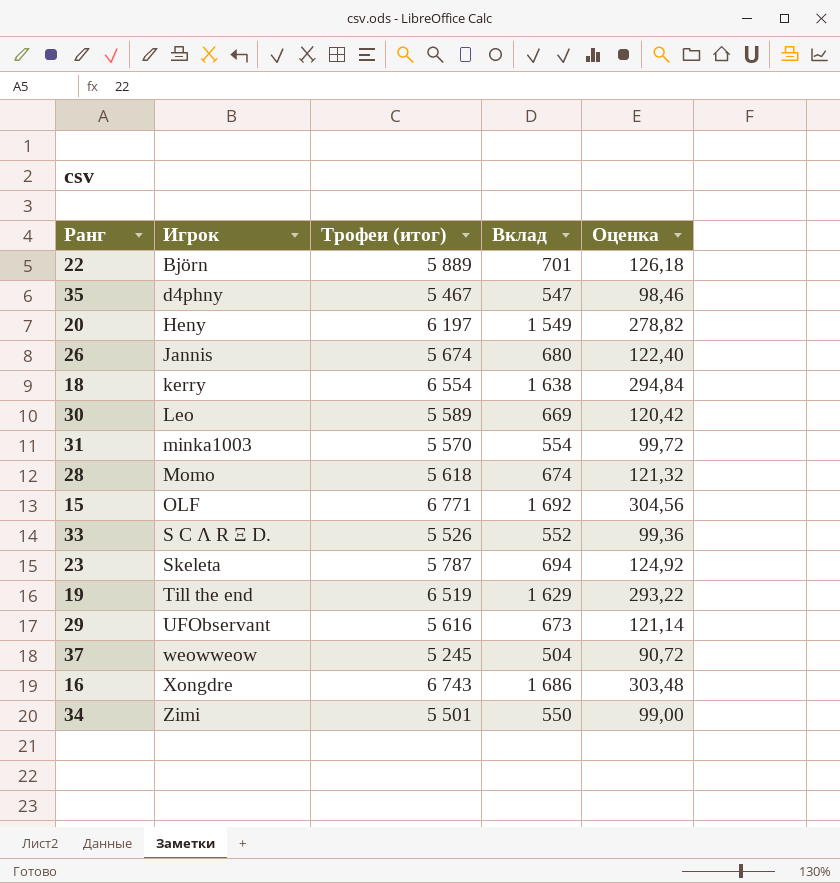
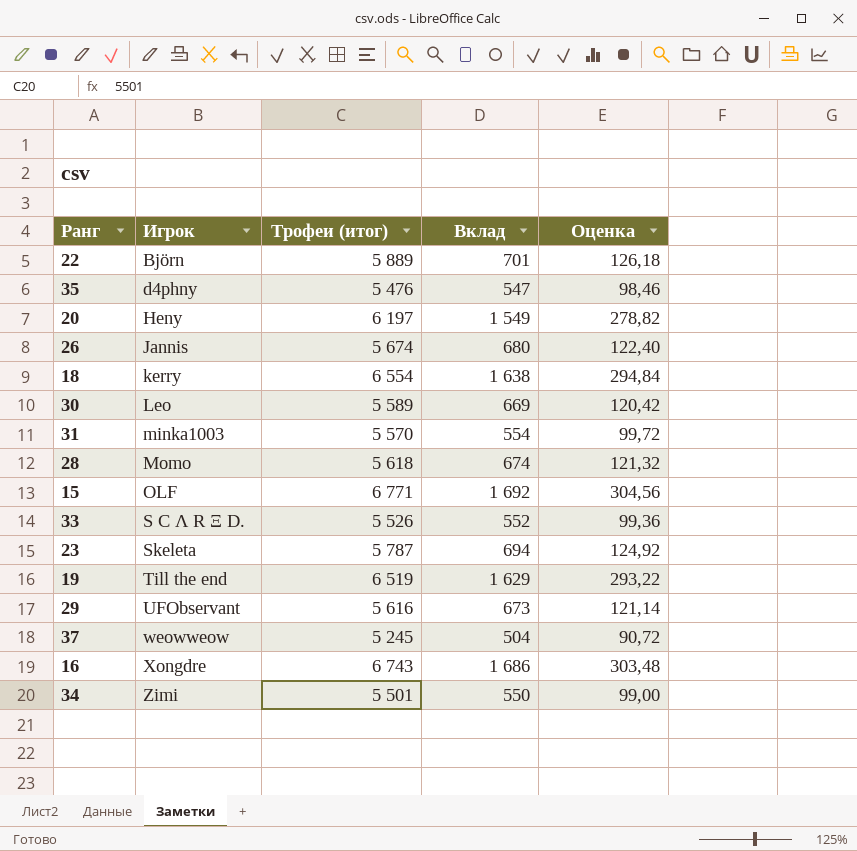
35 | Трофеи (итог): 5 467 -> 5 476

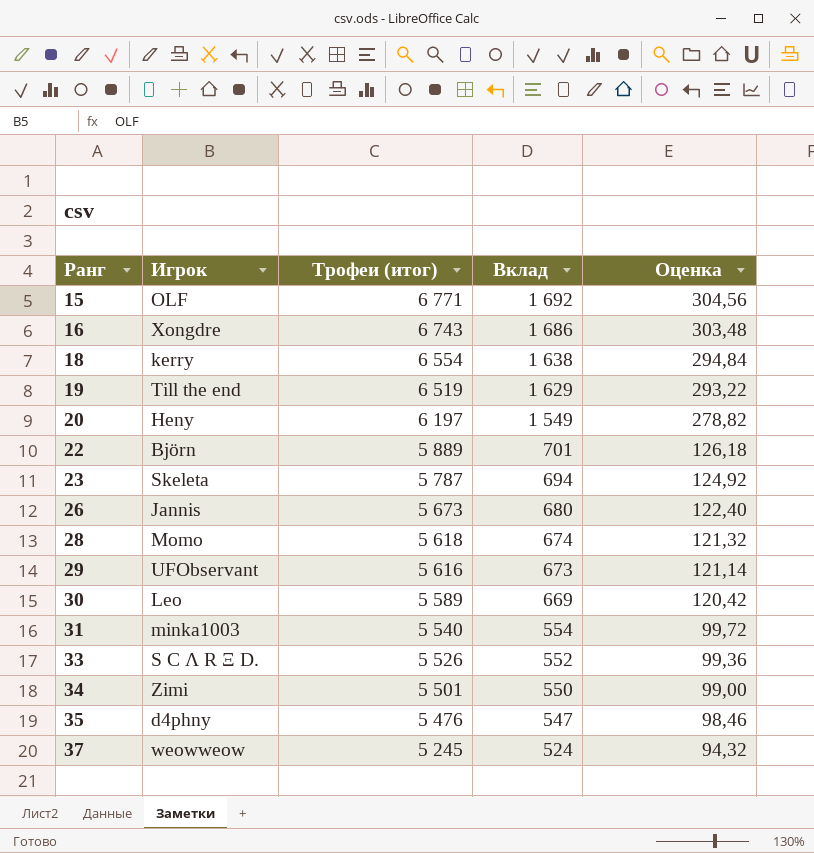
row order: Игрок ascending -> Ранг ascending
26 | Трофеи (итог): 5 674 -> 5 673
31 | Трофеи (итог): 5 570 -> 5 540
37 | Вклад: 504 -> 524
37 | Оценка: 90,72 -> 94,32

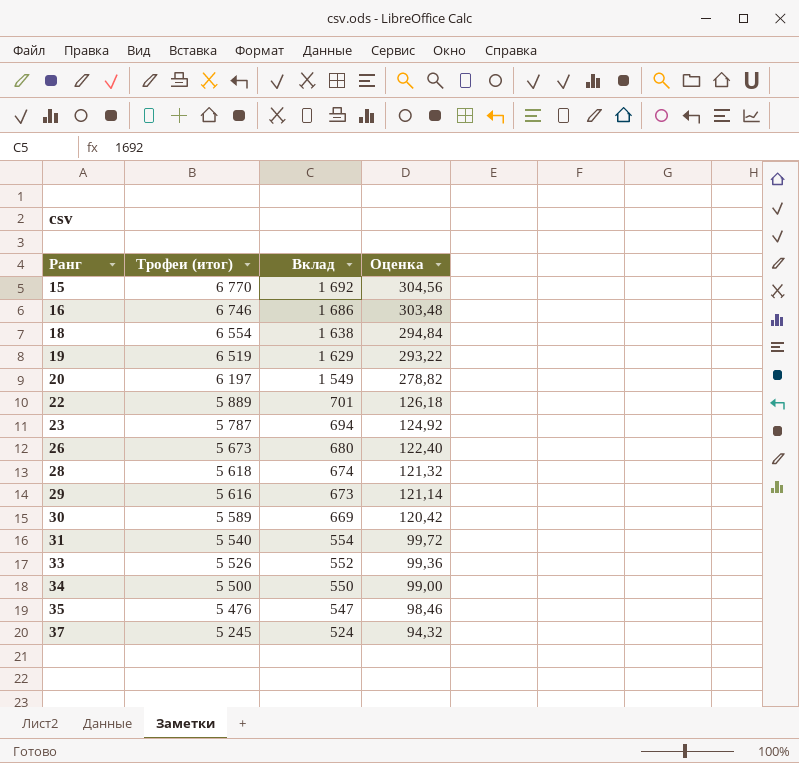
column Игрок | position: 2 -> none
15 | Трофеи (итог): 6 771 -> 6 770
16 | Трофеи (итог): 6 743 -> 6 746
34 | Трофеи (итог): 5 501 -> 5 500

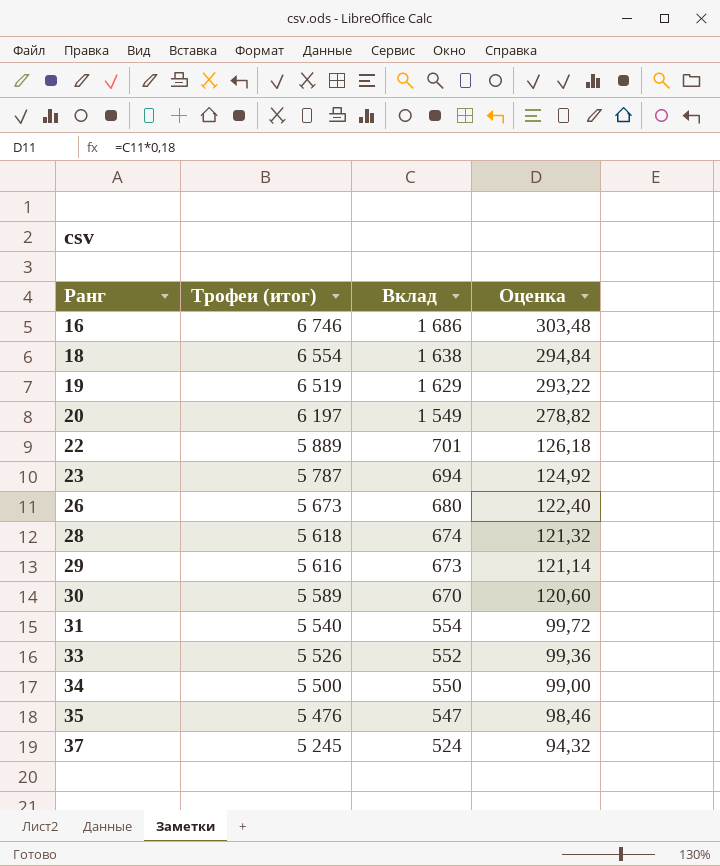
row 15: 6 770 | 1 692 | 304,56 -> none
30 | Вклад: 669 -> 670
30 | Оценка: 120,42 -> 120,60

